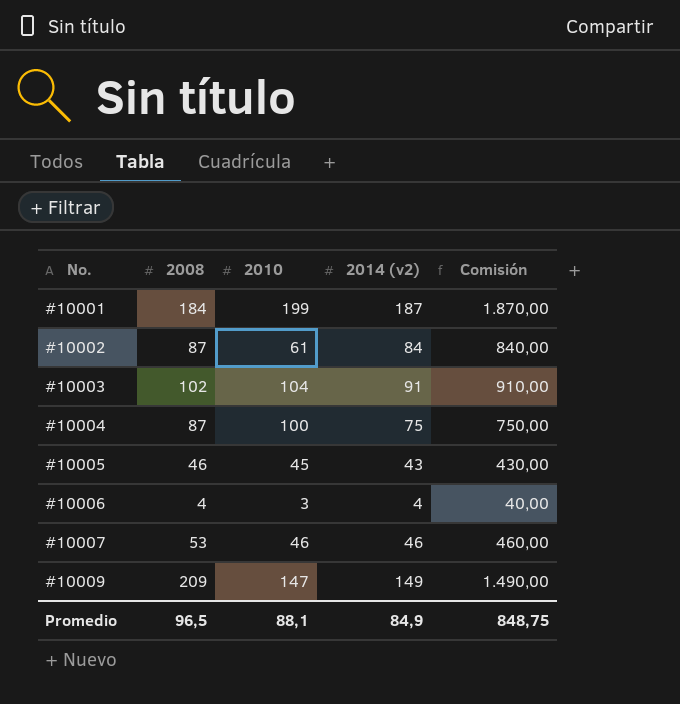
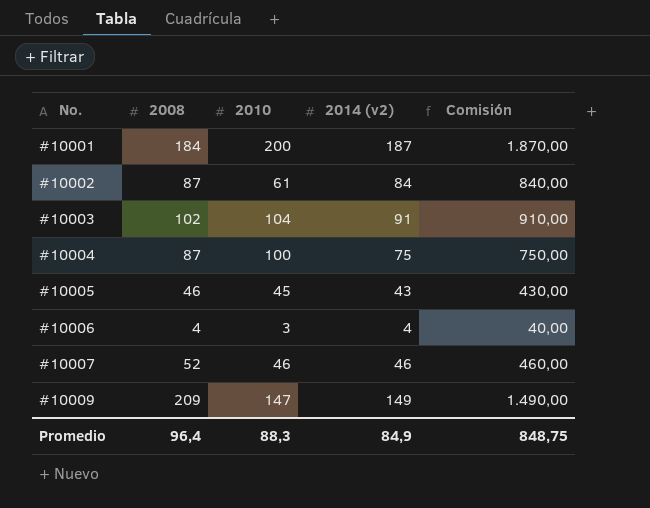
#10001 | 2010: 199 -> 200
#10007 | 2008: 53 -> 52
Promedio | 2008: 96,5 -> 96,4
Promedio | 2010: 88,1 -> 88,3

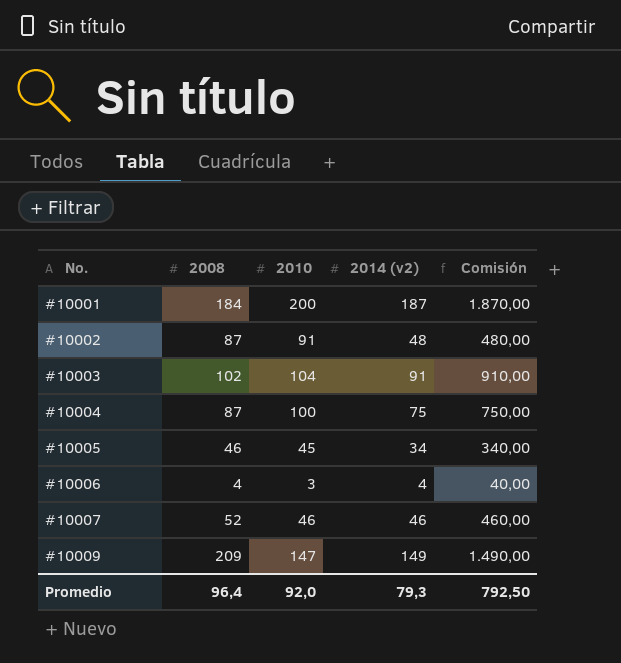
#10002 | 2010: 61 -> 91
#10002 | 2014 (v2): 84 -> 48
#10002 | Comisión: 840,00 -> 480,00
#10005 | 2014 (v2): 43 -> 34
#10005 | Comisión: 430,00 -> 340,00
Promedio | 2010: 88,3 -> 92,0
Promedio | 2014 (v2): 84,9 -> 79,3
Promedio | Comisión: 848,75 -> 792,50

